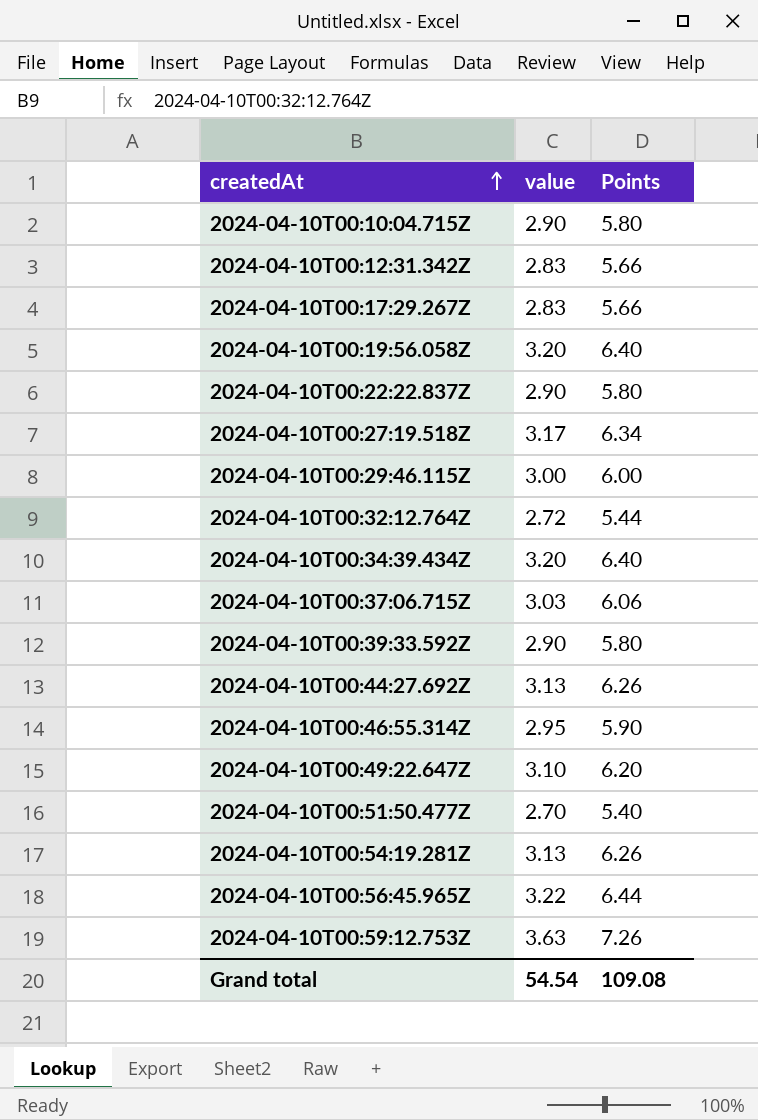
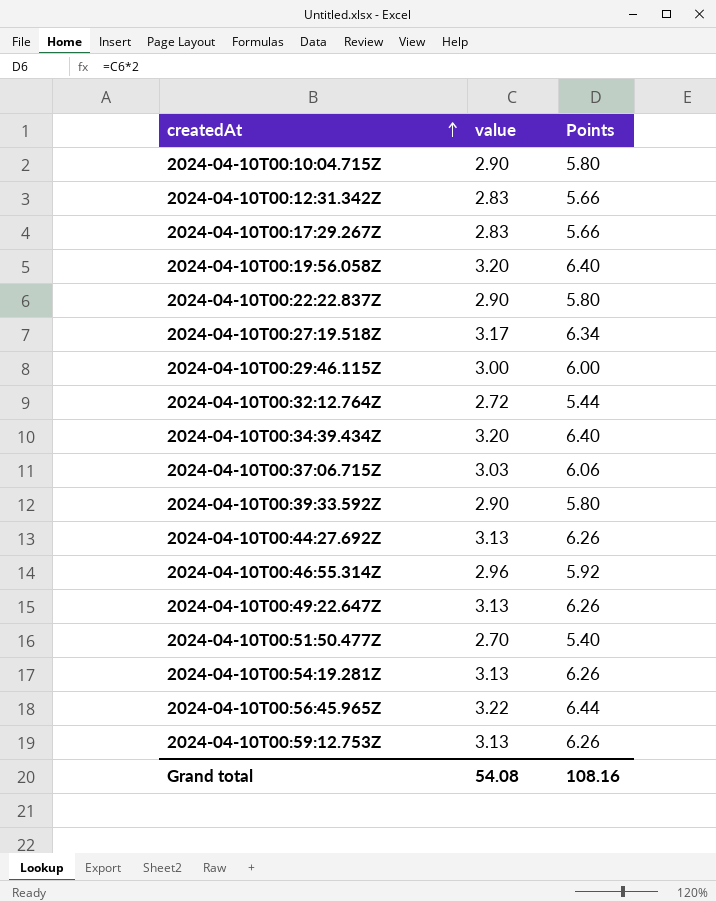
2024-04-10T00:46:55.314Z | value: 2.95 -> 2.96
2024-04-10T00:46:55.314Z | Points: 5.90 -> 5.92
2024-04-10T00:49:22.647Z | value: 3.10 -> 3.13
2024-04-10T00:49:22.647Z | Points: 6.20 -> 6.26
2024-04-10T00:59:12.753Z | value: 3.63 -> 3.13
2024-04-10T00:59:12.753Z | Points: 7.26 -> 6.26
Grand total | value: 54.54 -> 54.08
Grand total | Points: 109.08 -> 108.16

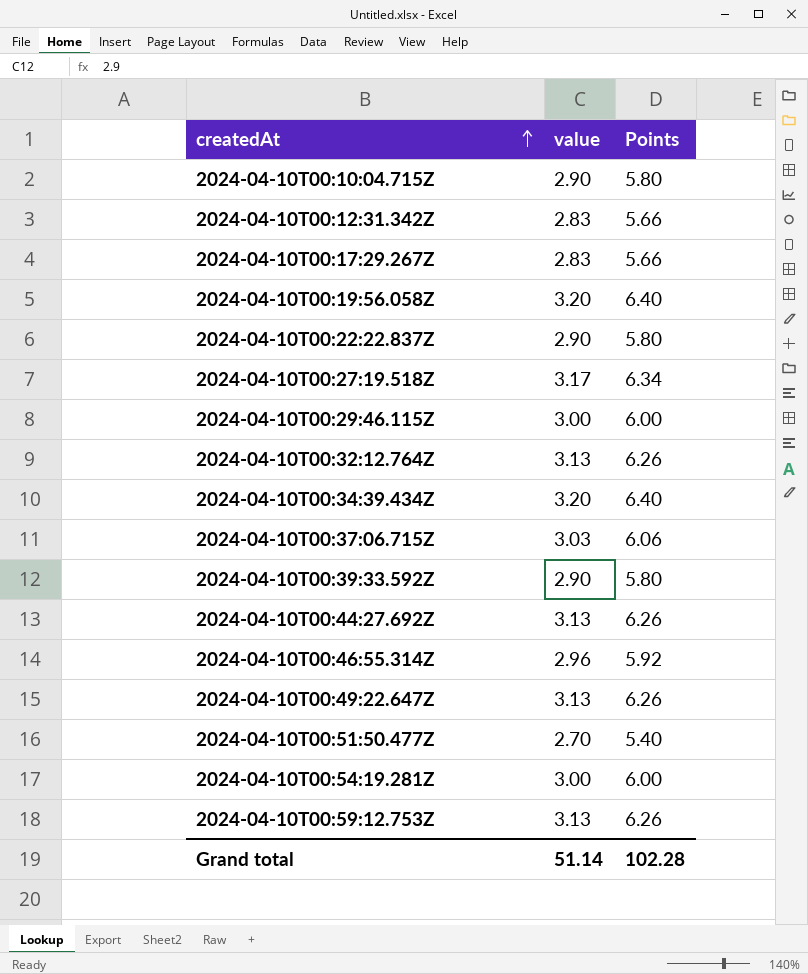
row 2024-04-10T00:56:45.965Z: 3.22 | 6.44 -> none
2024-04-10T00:32:12.764Z | value: 2.72 -> 3.13
2024-04-10T00:32:12.764Z | Points: 5.44 -> 6.26
2024-04-10T00:54:19.281Z | value: 3.13 -> 3.00
2024-04-10T00:54:19.281Z | Points: 6.26 -> 6.00
Grand total | value: 54.08 -> 51.14
Grand total | Points: 108.16 -> 102.28

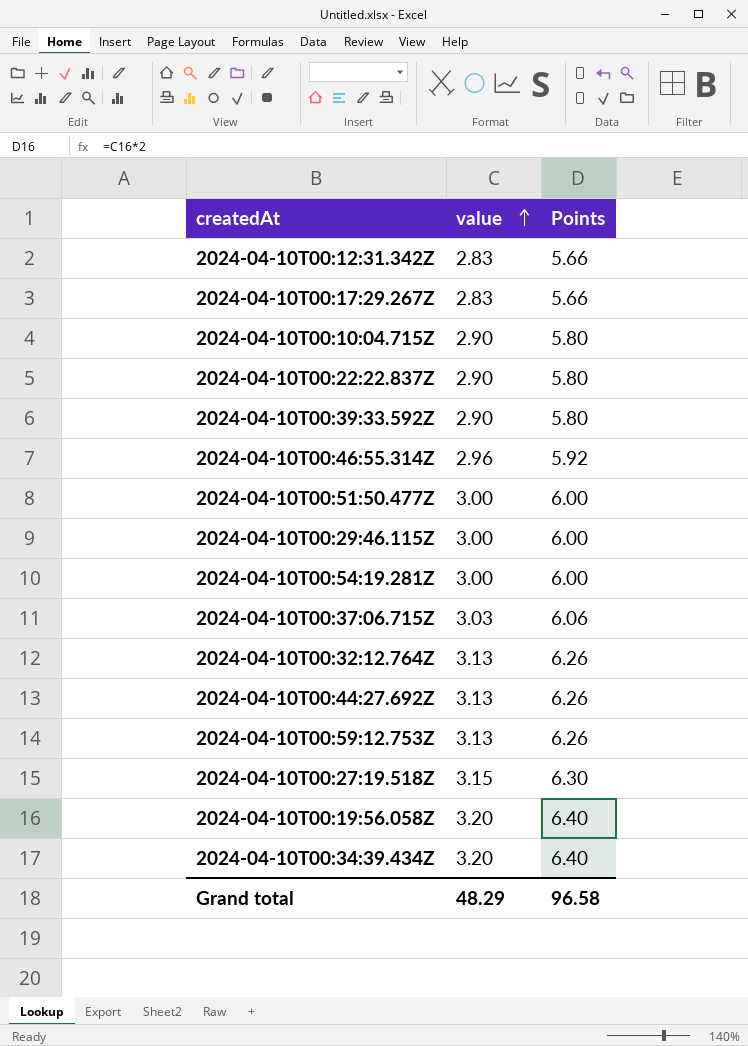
row order: createdAt ascending -> value ascending
row 2024-04-10T00:49:22.647Z: 3.13 | 6.26 -> none
2024-04-10T00:51:50.477Z | value: 2.70 -> 3.00
2024-04-10T00:51:50.477Z | Points: 5.40 -> 6.00
2024-04-10T00:27:19.518Z | value: 3.17 -> 3.15
2024-04-10T00:27:19.518Z | Points: 6.34 -> 6.30
Grand total | value: 51.14 -> 48.29
Grand total | Points: 102.28 -> 96.58

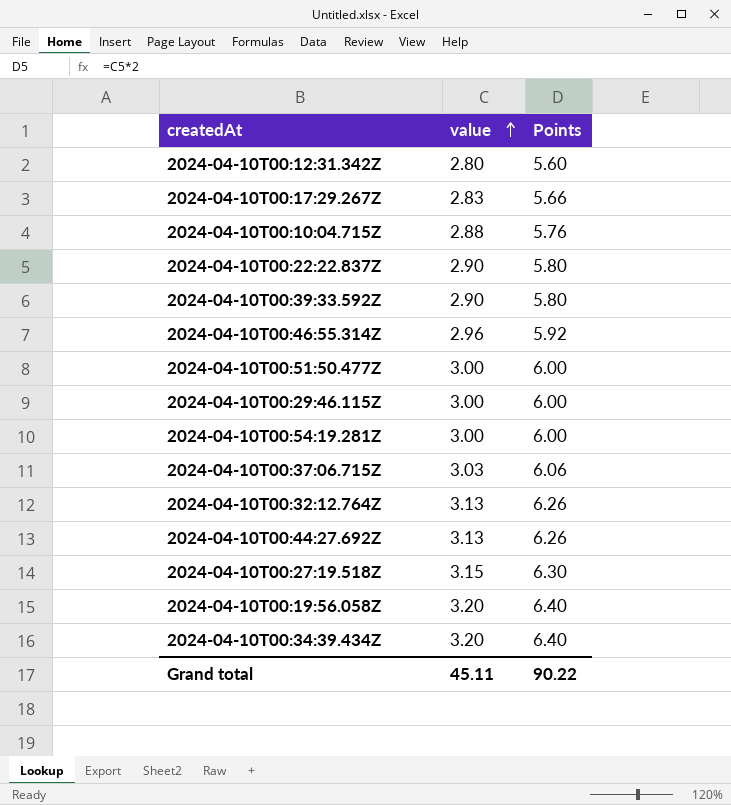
row 2024-04-10T00:59:12.753Z: 3.13 | 6.26 -> none
2024-04-10T00:12:31.342Z | value: 2.83 -> 2.80
2024-04-10T00:12:31.342Z | Points: 5.66 -> 5.60
2024-04-10T00:10:04.715Z | value: 2.90 -> 2.88
2024-04-10T00:10:04.715Z | Points: 5.80 -> 5.76
Grand total | value: 48.29 -> 45.11
Grand total | Points: 96.58 -> 90.22

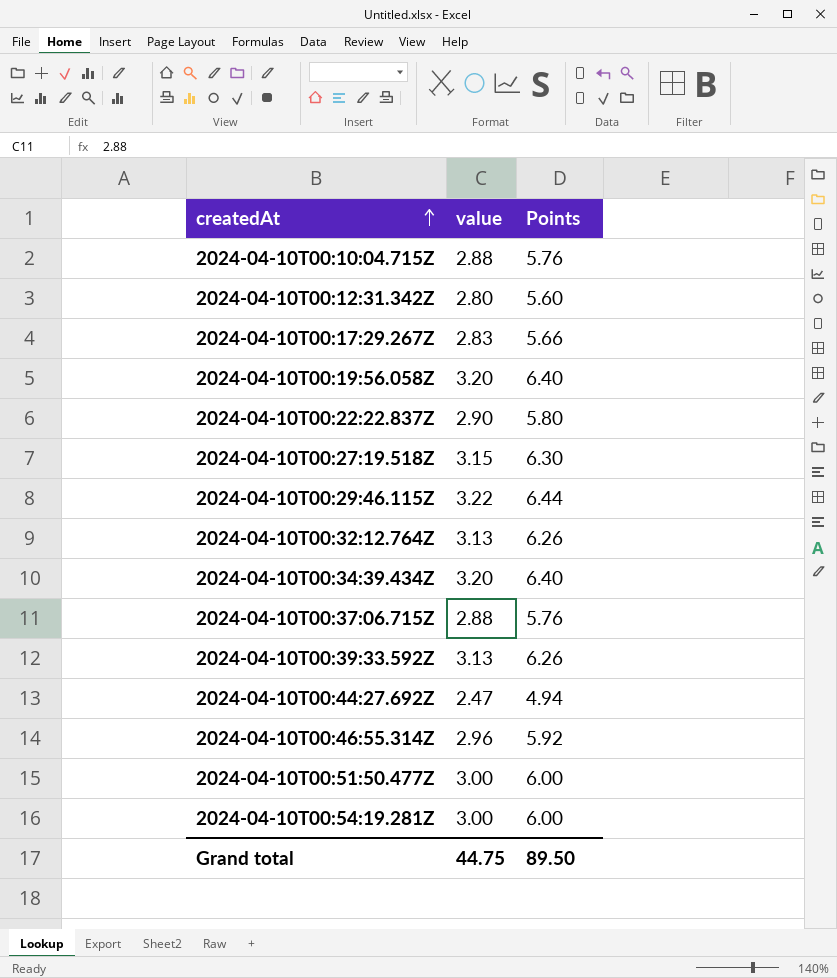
row order: value ascending -> createdAt ascending
2024-04-10T00:29:46.115Z | value: 3.00 -> 3.22
2024-04-10T00:29:46.115Z | Points: 6.00 -> 6.44
2024-04-10T00:37:06.715Z | value: 3.03 -> 2.88
2024-04-10T00:37:06.715Z | Points: 6.06 -> 5.76
2024-04-10T00:39:33.592Z | value: 2.90 -> 3.13
2024-04-10T00:39:33.592Z | Points: 5.80 -> 6.26
2024-04-10T00:44:27.692Z | value: 3.13 -> 2.47
2024-04-10T00:44:27.692Z | Points: 6.26 -> 4.94
Grand total | value: 45.11 -> 44.75
Grand total | Points: 90.22 -> 89.50

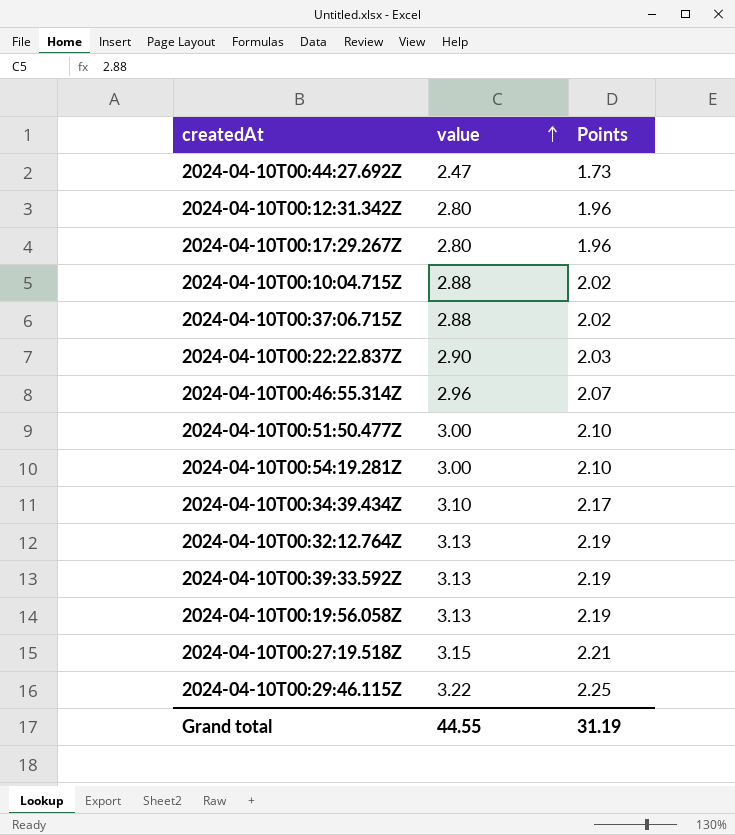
row order: createdAt ascending -> value ascending
column Points | formula: [value] * 2 -> [value] * 0.7
2024-04-10T00:17:29.267Z | value: 2.83 -> 2.80
2024-04-10T00:34:39.434Z | value: 3.20 -> 3.10
2024-04-10T00:19:56.058Z | value: 3.20 -> 3.13
Grand total | value: 44.75 -> 44.55
Grand total | Points: 89.50 -> 31.19

